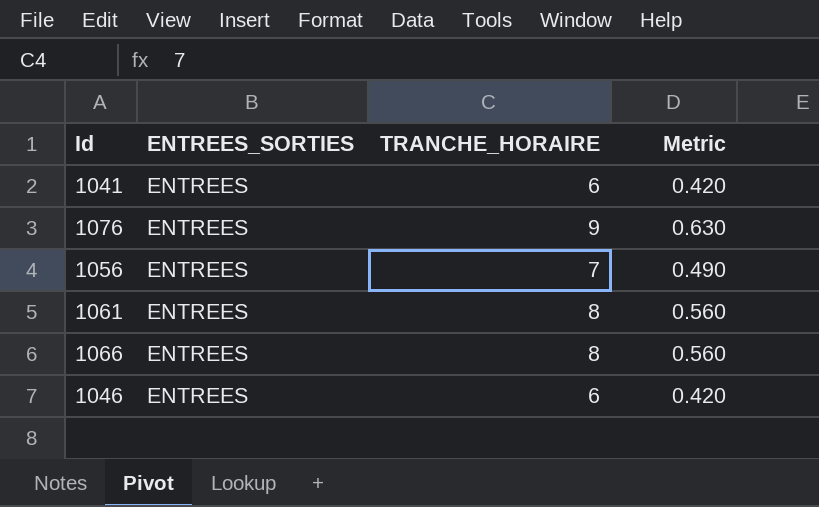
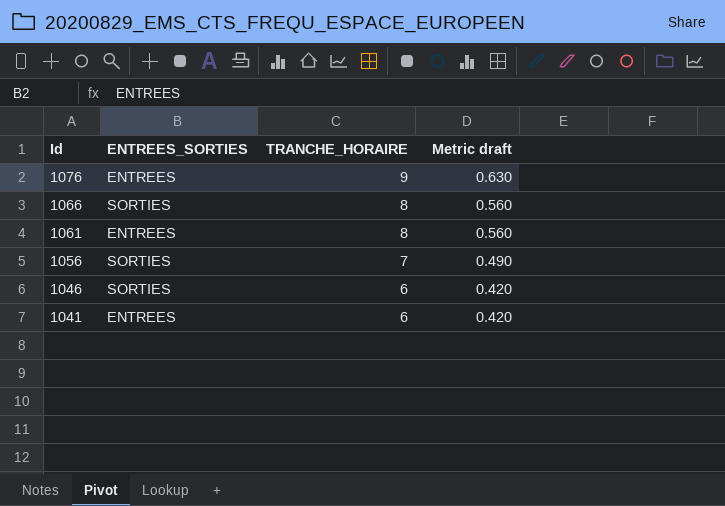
row order: none -> Id descending
column name: Metric -> Metric draft
1066 | ENTREES_SORTIES: ENTREES -> SORTIES
1056 | ENTREES_SORTIES: ENTREES -> SORTIES
1046 | ENTREES_SORTIES: ENTREES -> SORTIES

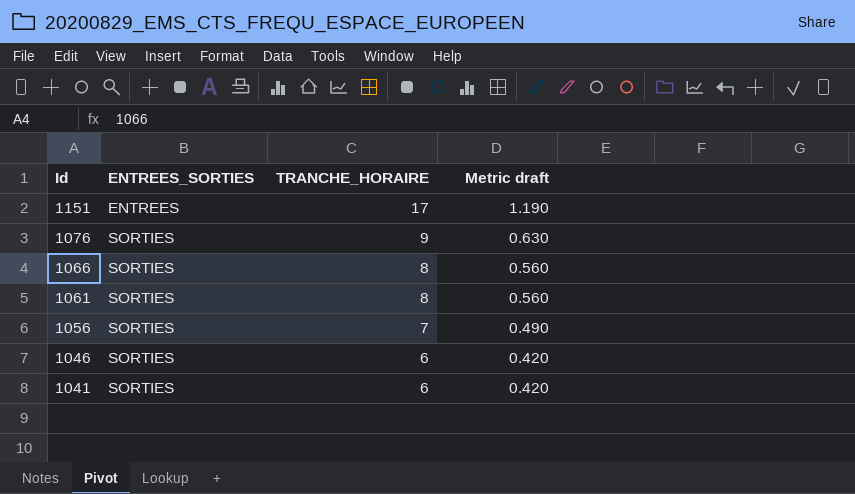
row 1151: none -> ENTREES | 17 | 1.190
1076 | ENTREES_SORTIES: ENTREES -> SORTIES
1061 | ENTREES_SORTIES: ENTREES -> SORTIES
1041 | ENTREES_SORTIES: ENTREES -> SORTIES

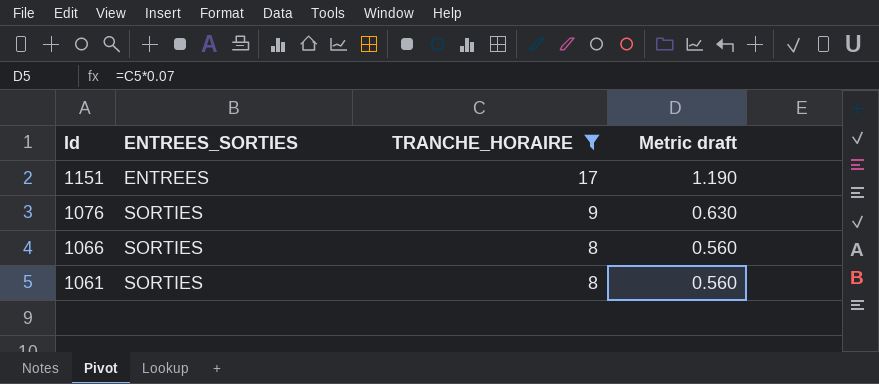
filter: none -> TRANCHE_HORAIRE >= 8

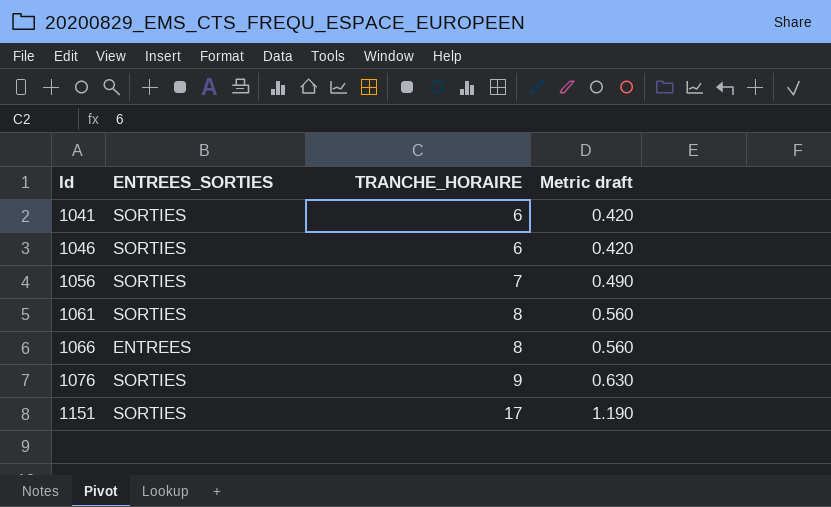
filter: TRANCHE_HORAIRE >= 8 -> none
row order: Id descending -> Id ascending
1066 | ENTREES_SORTIES: SORTIES -> ENTREES
1151 | ENTREES_SORTIES: ENTREES -> SORTIES

